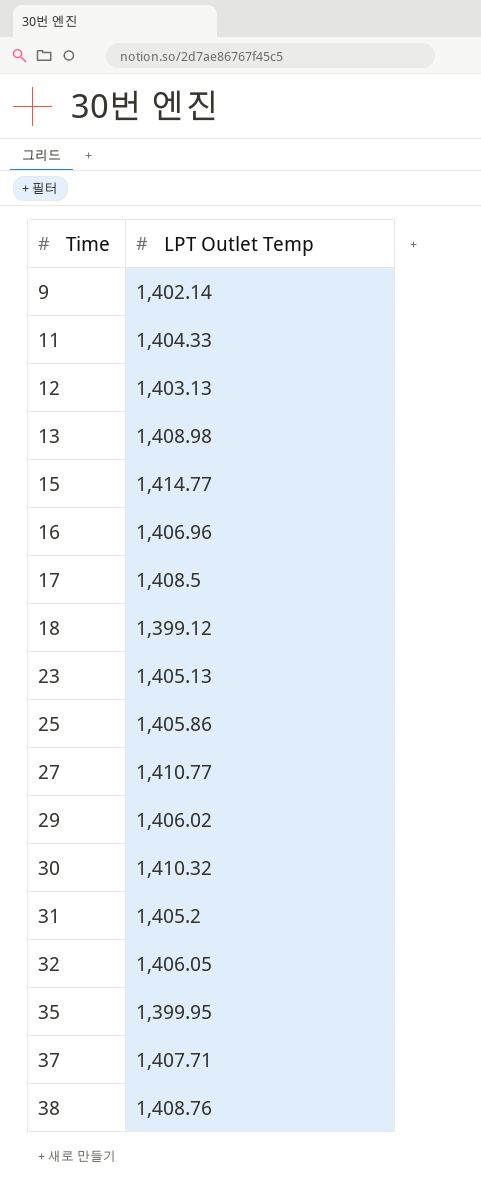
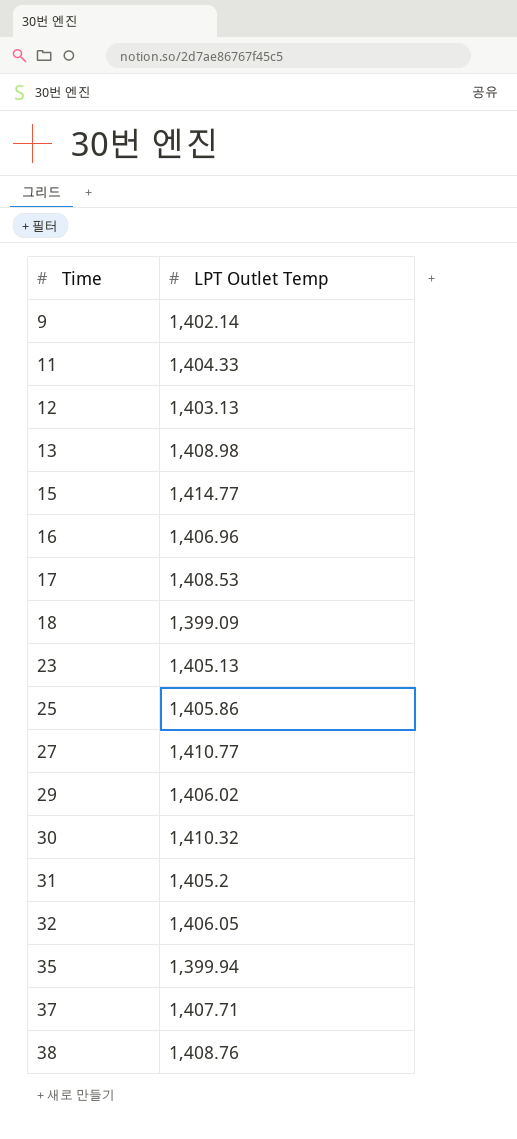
17 | LPT Outlet Temp: 1,408.5 -> 1,408.53
18 | LPT Outlet Temp: 1,399.12 -> 1,399.09
35 | LPT Outlet Temp: 1,399.95 -> 1,399.94

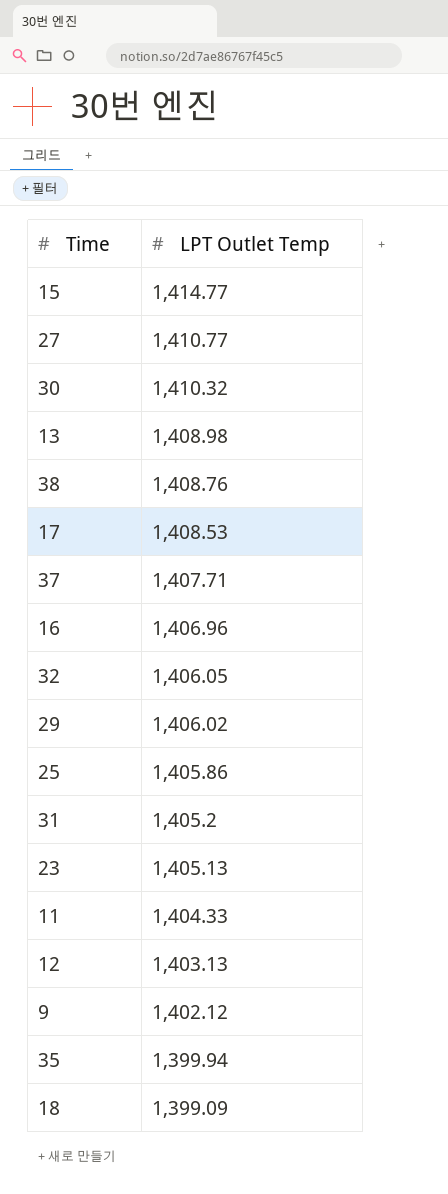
row order: Time ascending -> LPT Outlet Temp descending
9 | LPT Outlet Temp: 1,402.14 -> 1,402.12

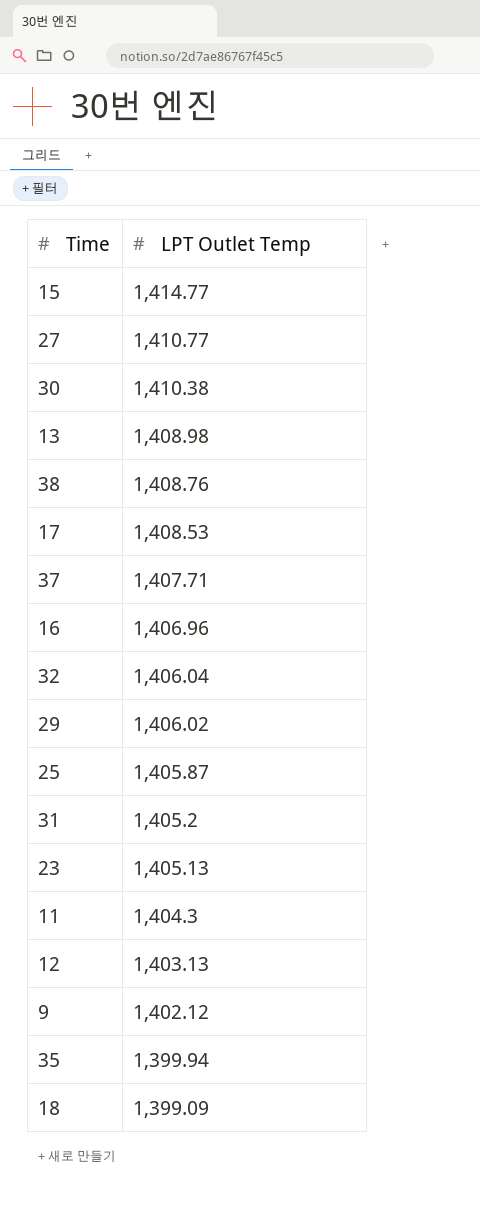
30 | LPT Outlet Temp: 1,410.32 -> 1,410.38
32 | LPT Outlet Temp: 1,406.05 -> 1,406.04
25 | LPT Outlet Temp: 1,405.86 -> 1,405.87
11 | LPT Outlet Temp: 1,404.33 -> 1,404.3

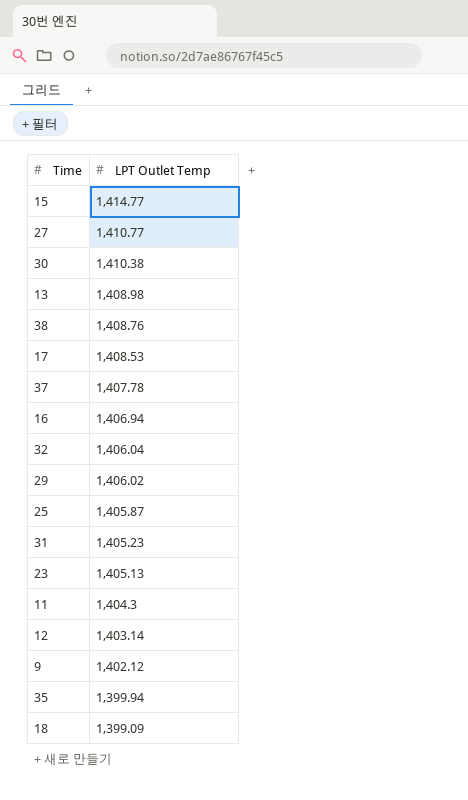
37 | LPT Outlet Temp: 1,407.71 -> 1,407.78
16 | LPT Outlet Temp: 1,406.96 -> 1,406.94
31 | LPT Outlet Temp: 1,405.2 -> 1,405.23
12 | LPT Outlet Temp: 1,403.13 -> 1,403.14

